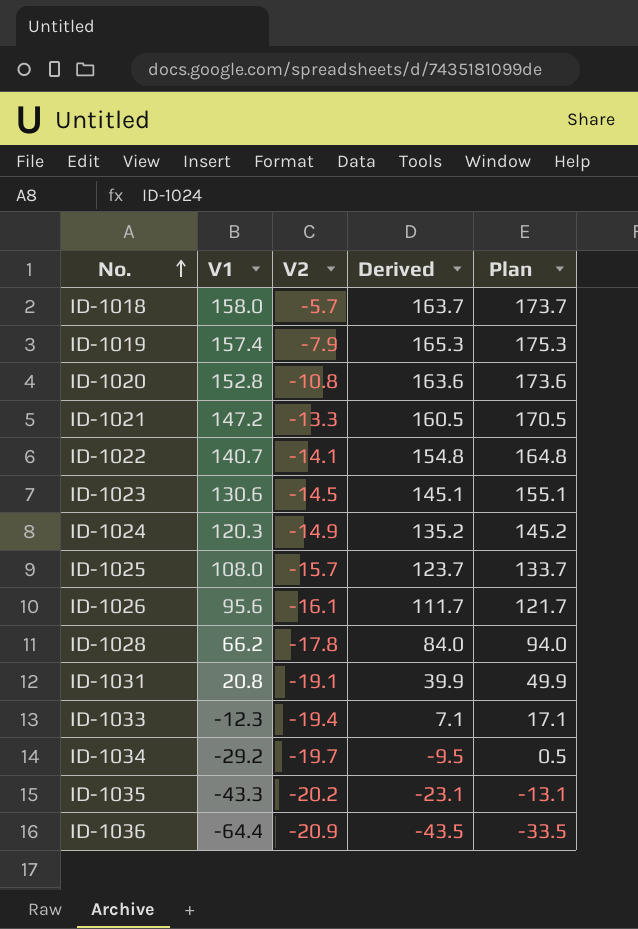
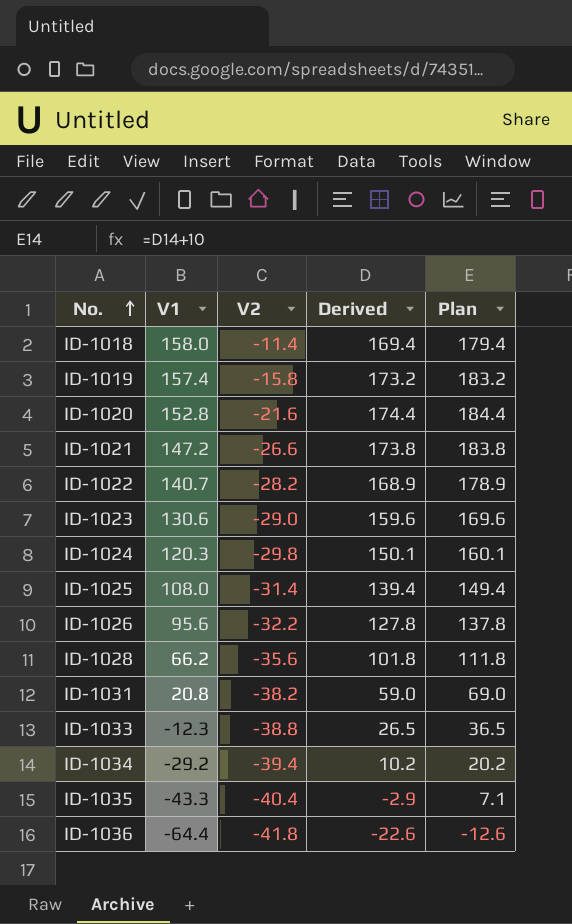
ID-1018 | V2: -5.7 -> -11.4
ID-1018 | Derived: 163.7 -> 169.4
ID-1018 | Plan: 173.7 -> 179.4
ID-1019 | V2: -7.9 -> -15.8
ID-1019 | Derived: 165.3 -> 173.2
ID-1019 | Plan: 175.3 -> 183.2
ID-1020 | V2: -10.8 -> -21.6
ID-1020 | Derived: 163.6 -> 174.4
ID-1020 | Plan: 173.6 -> 184.4
ID-1021 | V2: -13.3 -> -26.6
ID-1021 | Derived: 160.5 -> 173.8
ID-1021 | Plan: 170.5 -> 183.8
ID-1022 | V2: -14.1 -> -28.2
ID-1022 | Derived: 154.8 -> 168.9
ID-1022 | Plan: 164.8 -> 178.9
ID-1023 | V2: -14.5 -> -29.0
ID-1023 | Derived: 145.1 -> 159.6
ID-1023 | Plan: 155.1 -> 169.6
ID-1024 | V2: -14.9 -> -29.8
ID-1024 | Derived: 135.2 -> 150.1
ID-1024 | Plan: 145.2 -> 160.1
ID-1025 | V2: -15.7 -> -31.4
ID-1025 | Derived: 123.7 -> 139.4
ID-1025 | Plan: 133.7 -> 149.4
ID-1026 | V2: -16.1 -> -32.2
ID-1026 | Derived: 111.7 -> 127.8
ID-1026 | Plan: 121.7 -> 137.8
ID-1028 | V2: -17.8 -> -35.6
ID-1028 | Derived: 84.0 -> 101.8
ID-1028 | Plan: 94.0 -> 111.8
ID-1031 | V2: -19.1 -> -38.2
ID-1031 | Derived: 39.9 -> 59.0
ID-1031 | Plan: 49.9 -> 69.0
ID-1033 | V2: -19.4 -> -38.8
ID-1033 | Derived: 7.1 -> 26.5
ID-1033 | Plan: 17.1 -> 36.5
ID-1034 | V2: -19.7 -> -39.4
ID-1034 | Derived: -9.5 -> 10.2
ID-1034 | Plan: 0.5 -> 20.2
ID-1035 | V2: -20.2 -> -40.4
ID-1035 | Derived: -23.1 -> -2.9
ID-1035 | Plan: -13.1 -> 7.1
ID-1036 | V2: -20.9 -> -41.8
ID-1036 | Derived: -43.5 -> -22.6
ID-1036 | Plan: -33.5 -> -12.6

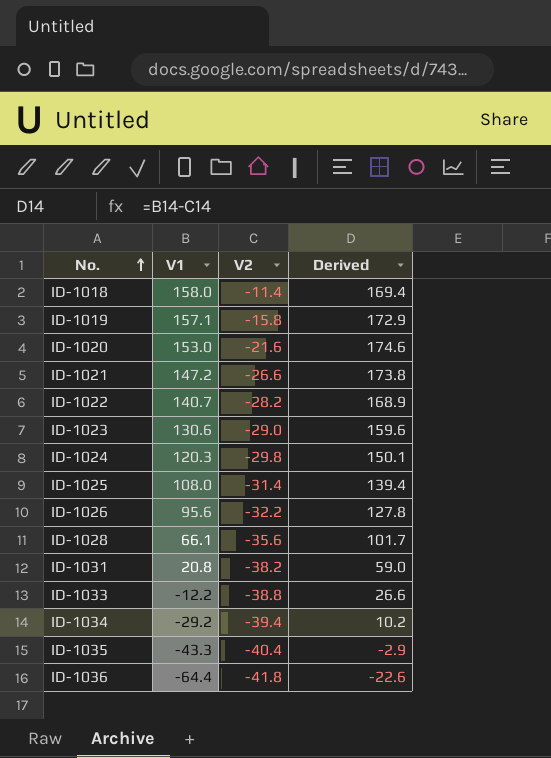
column Plan | formula: [Derived] + 10 -> none
ID-1019 | V1: 157.4 -> 157.1
ID-1019 | Derived: 173.2 -> 172.9
ID-1020 | V1: 152.8 -> 153.0
ID-1020 | Derived: 174.4 -> 174.6
ID-1028 | V1: 66.2 -> 66.1
ID-1028 | Derived: 101.8 -> 101.7
ID-1033 | V1: -12.3 -> -12.2
ID-1033 | Derived: 26.5 -> 26.6

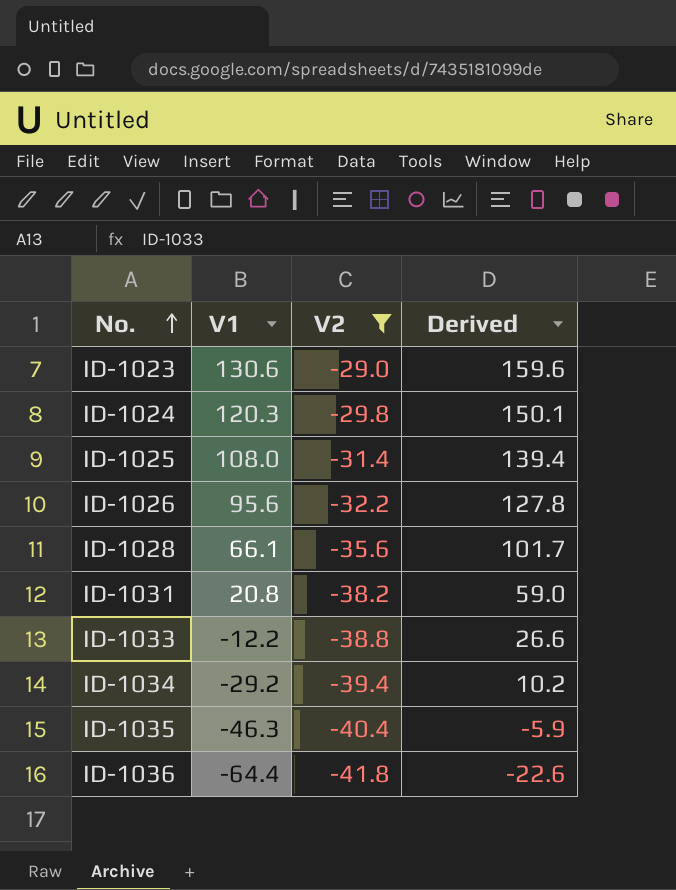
filter: none -> V2 <= -29.0
ID-1035 | V1: -43.3 -> -46.3
ID-1035 | Derived: -2.9 -> -5.9

